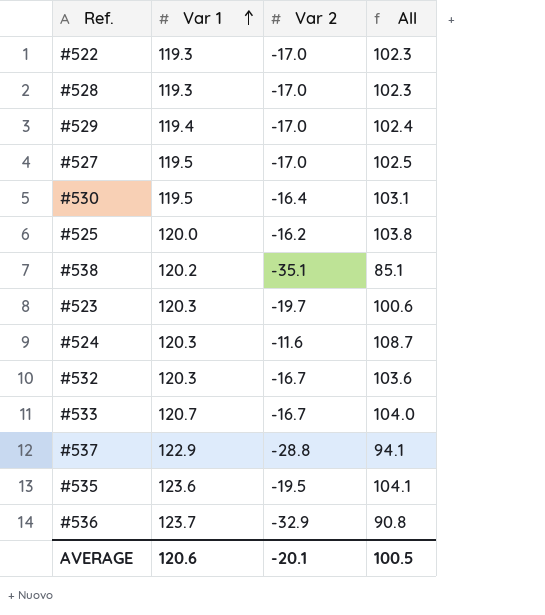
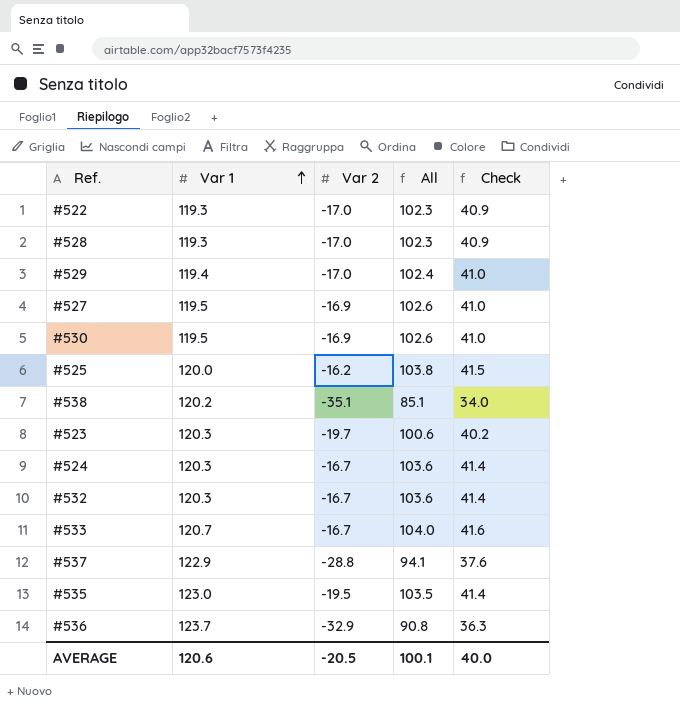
column Check | formula: none -> [All] * 0.4
#527 | Var 2: -17.0 -> -16.9
#527 | All: 102.5 -> 102.6
#530 | Var 2: -16.4 -> -16.9
#530 | All: 103.1 -> 102.6
#524 | Var 2: -11.6 -> -16.7
#524 | All: 108.7 -> 103.6
#535 | Var 1: 123.6 -> 123.0
#535 | All: 104.1 -> 103.5
AVERAGE | Var 2: -20.1 -> -20.5
AVERAGE | All: 100.5 -> 100.1

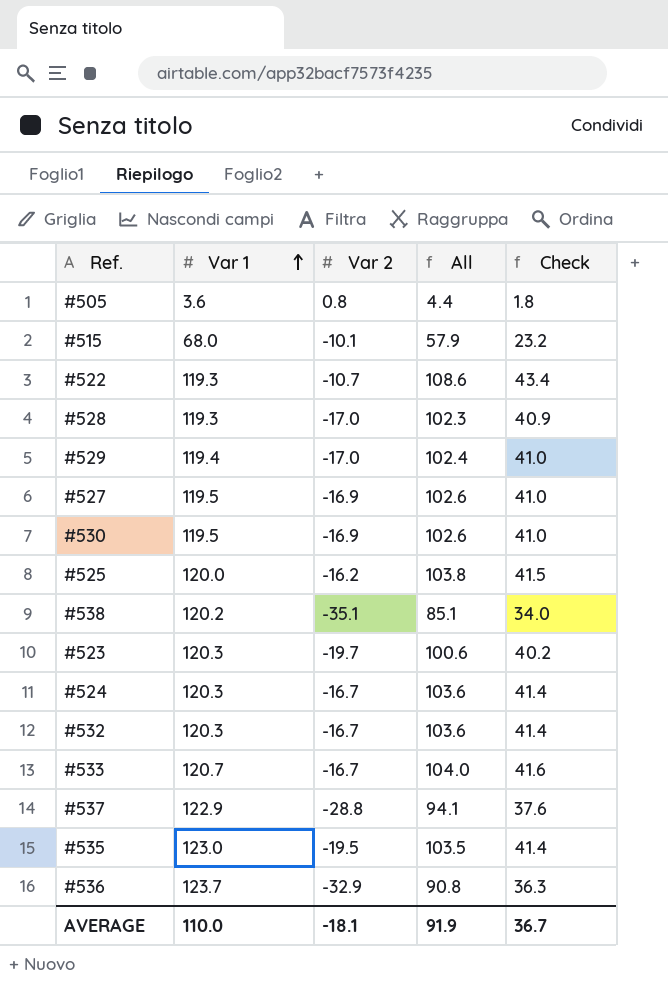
row #505: none -> 3.6 | 0.8 | 4.4 | 1.8
row #515: none -> 68.0 | -10.1 | 57.9 | 23.2
#522 | Var 2: -17.0 -> -10.7
#522 | All: 102.3 -> 108.6
#522 | Check: 40.9 -> 43.4
AVERAGE | Var 1: 120.6 -> 110.0
AVERAGE | Var 2: -20.5 -> -18.1
AVERAGE | All: 100.1 -> 91.9
AVERAGE | Check: 40.0 -> 36.7

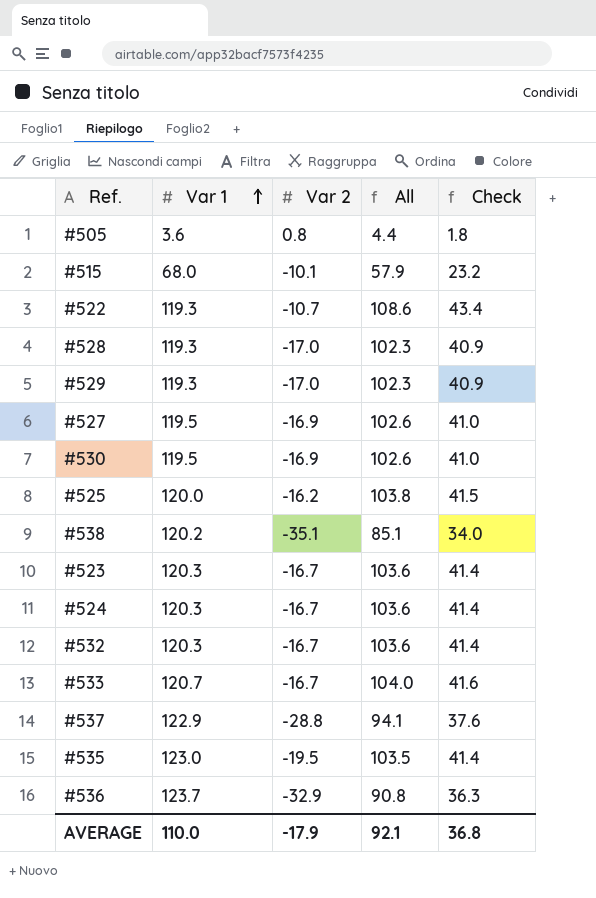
#529 | Var 1: 119.4 -> 119.3
#529 | All: 102.4 -> 102.3
#529 | Check: 41.0 -> 40.9
#523 | Var 2: -19.7 -> -16.7
#523 | All: 100.6 -> 103.6
#523 | Check: 40.2 -> 41.4
AVERAGE | Var 2: -18.1 -> -17.9
AVERAGE | All: 91.9 -> 92.1
AVERAGE | Check: 36.7 -> 36.8

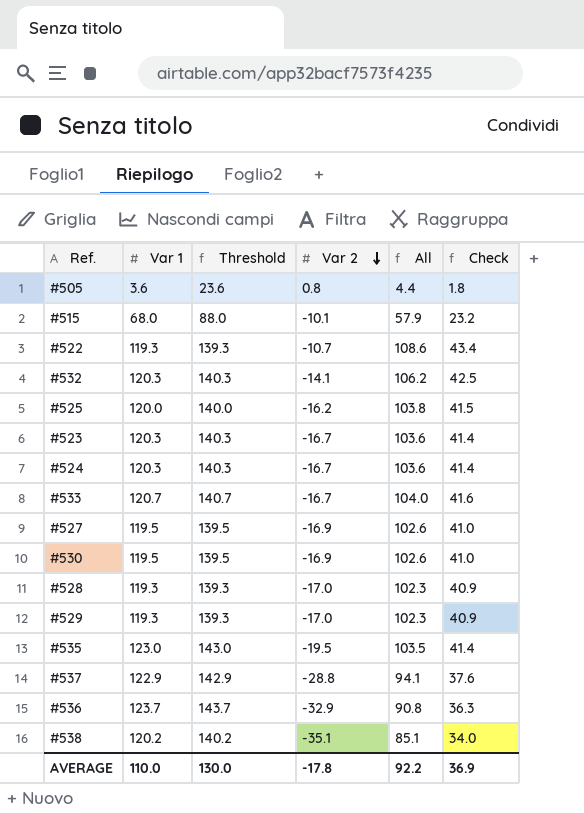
row order: Var 1 ascending -> Var 2 descending
column Threshold | formula: none -> [Var 1] + 20
#532 | Var 2: -16.7 -> -14.1
#532 | All: 103.6 -> 106.2
#532 | Check: 41.4 -> 42.5
AVERAGE | Var 2: -17.9 -> -17.8
AVERAGE | All: 92.1 -> 92.2
AVERAGE | Check: 36.8 -> 36.9

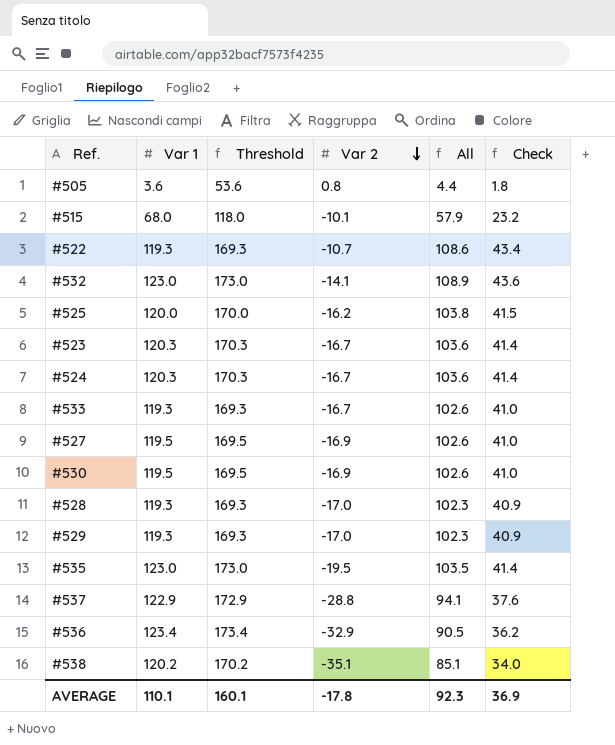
column Threshold | formula: [Var 1] + 20 -> [Var 1] + 50
#532 | Var 1: 120.3 -> 123.0
#532 | All: 106.2 -> 108.9
#532 | Check: 42.5 -> 43.6
#533 | Var 1: 120.7 -> 119.3
#533 | All: 104.0 -> 102.6
#533 | Check: 41.6 -> 41.0
#536 | Var 1: 123.7 -> 123.4
#536 | All: 90.8 -> 90.5
#536 | Check: 36.3 -> 36.2
AVERAGE | Var 1: 110.0 -> 110.1
AVERAGE | Threshold: 130.0 -> 160.1
AVERAGE | All: 92.2 -> 92.3

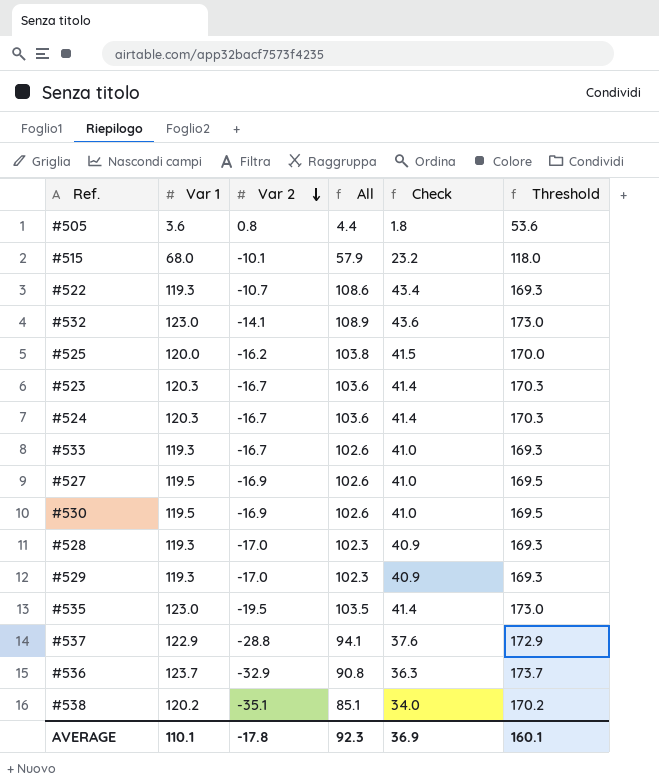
column Threshold | position: 3 -> 6
#536 | Var 1: 123.4 -> 123.7
#536 | All: 90.5 -> 90.8
#536 | Check: 36.2 -> 36.3
#536 | Threshold: 173.4 -> 173.7

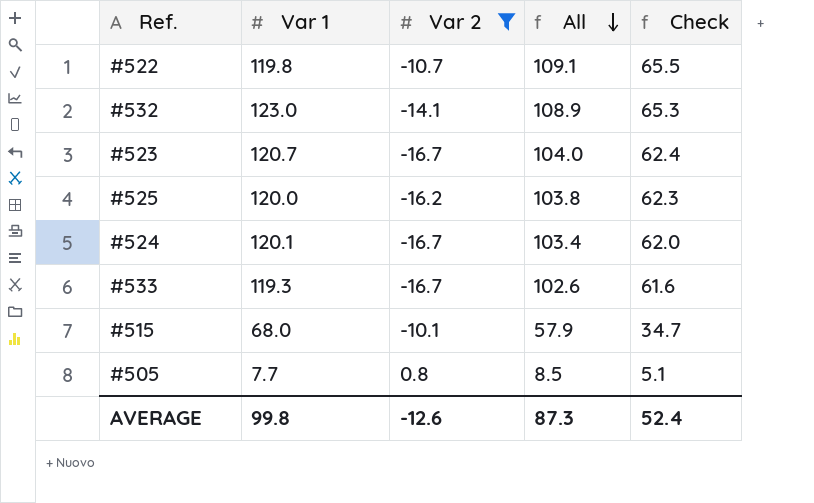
filter: none -> Var 2 >= -16.7
row order: Var 2 descending -> All descending
column Threshold | formula: [Var 1] + 50 -> none
column Check | formula: [All] * 0.4 -> [All] * 0.6
#522 | Var 1: 119.3 -> 119.8
#522 | All: 108.6 -> 109.1
#523 | Var 1: 120.3 -> 120.7
#523 | All: 103.6 -> 104.0
#524 | Var 1: 120.3 -> 120.1
#524 | All: 103.6 -> 103.4
#505 | Var 1: 3.6 -> 7.7
#505 | All: 4.4 -> 8.5
AVERAGE | Var 1: 110.1 -> 99.8
AVERAGE | Var 2: -17.8 -> -12.6
AVERAGE | All: 92.3 -> 87.3
AVERAGE | Check: 36.9 -> 52.4

